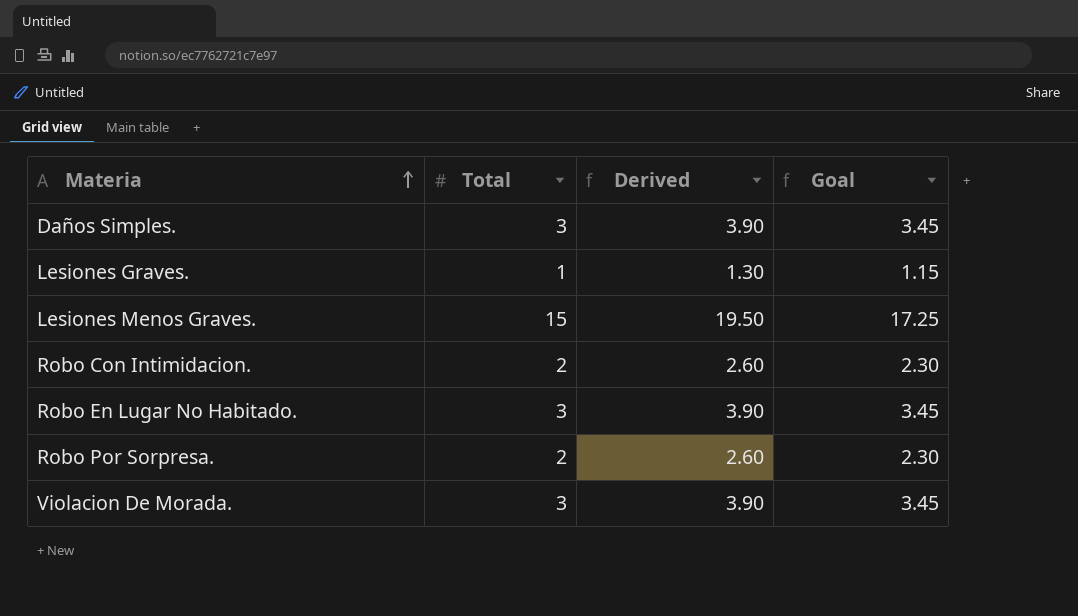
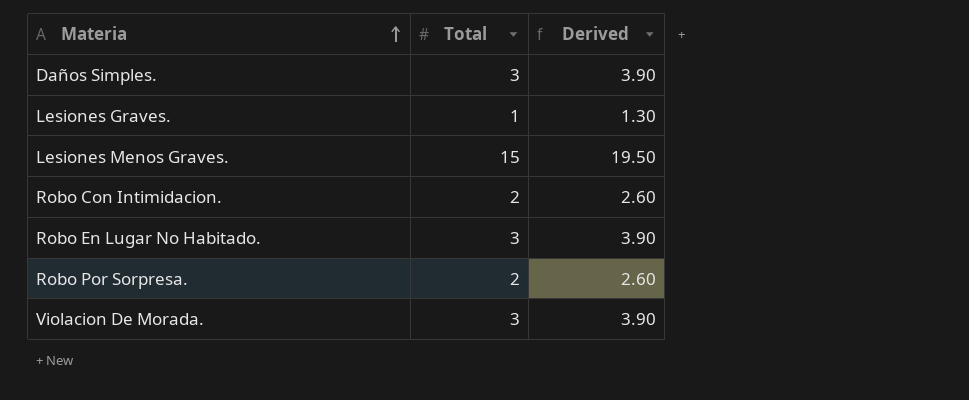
column Goal | formula: [Total] * 1.15 -> none

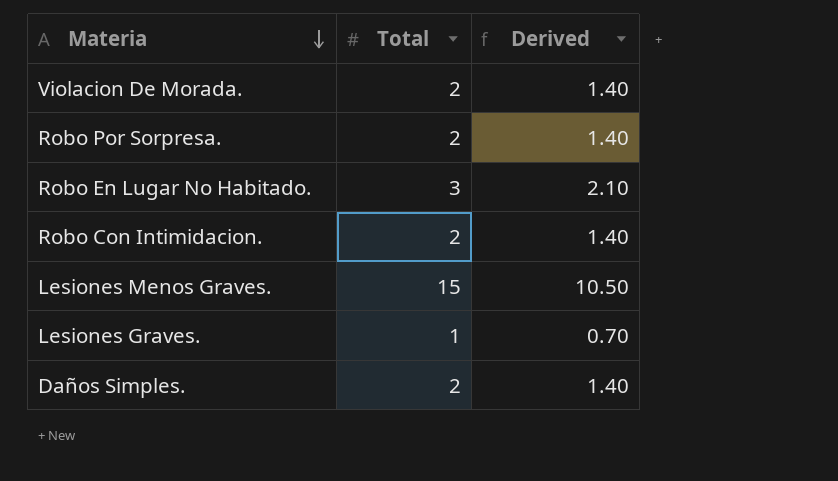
row order: Materia ascending -> Materia descending
column Derived | formula: [Total] * 1.3 -> [Total] * 0.7
Violacion De Morada. | Total: 3 -> 2
Daños Simples. | Total: 3 -> 2

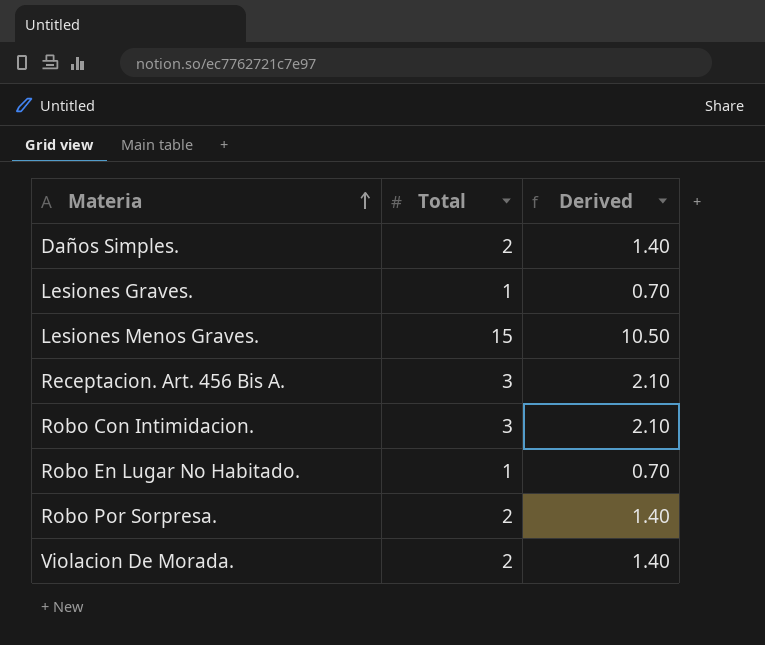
row order: Materia descending -> Materia ascending
row Receptacion. Art. 456 Bis A.: none -> 3 | 2.10
Robo Con Intimidacion. | Total: 2 -> 3
Robo Con Intimidacion. | Derived: 1.40 -> 2.10
Robo En Lugar No Habitado. | Total: 3 -> 1
Robo En Lugar No Habitado. | Derived: 2.10 -> 0.70

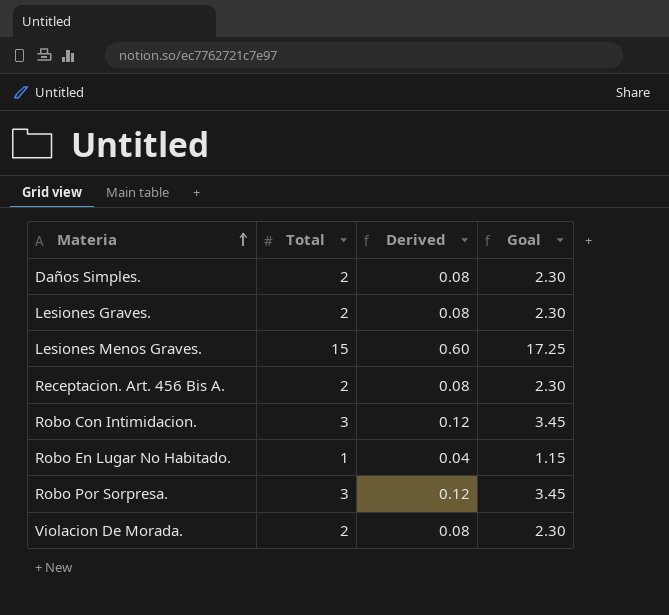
column Derived | formula: [Total] * 0.7 -> [Total] * 0.04
column Goal | formula: none -> [Total] * 1.15
Lesiones Graves. | Total: 1 -> 2
Receptacion. Art. 456 Bis A. | Total: 3 -> 2
Robo Por Sorpresa. | Total: 2 -> 3

